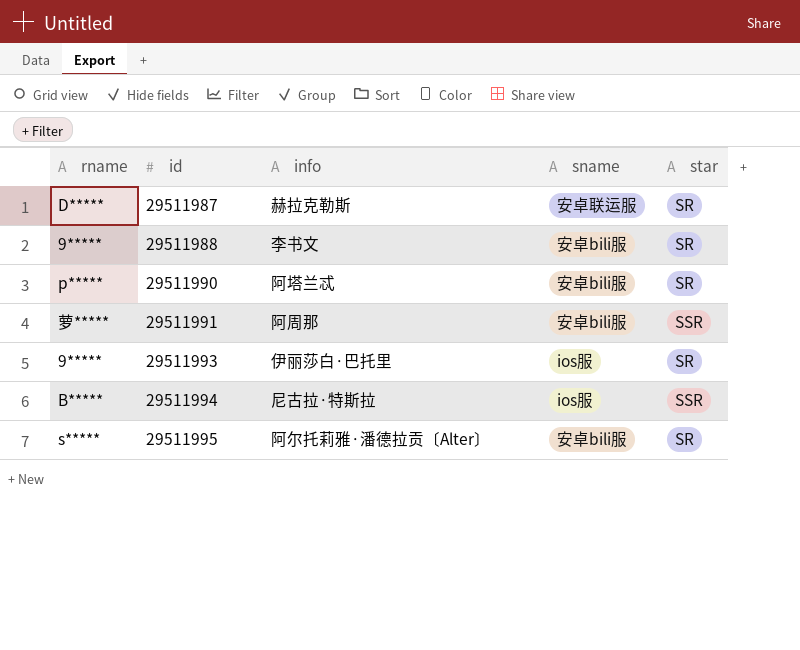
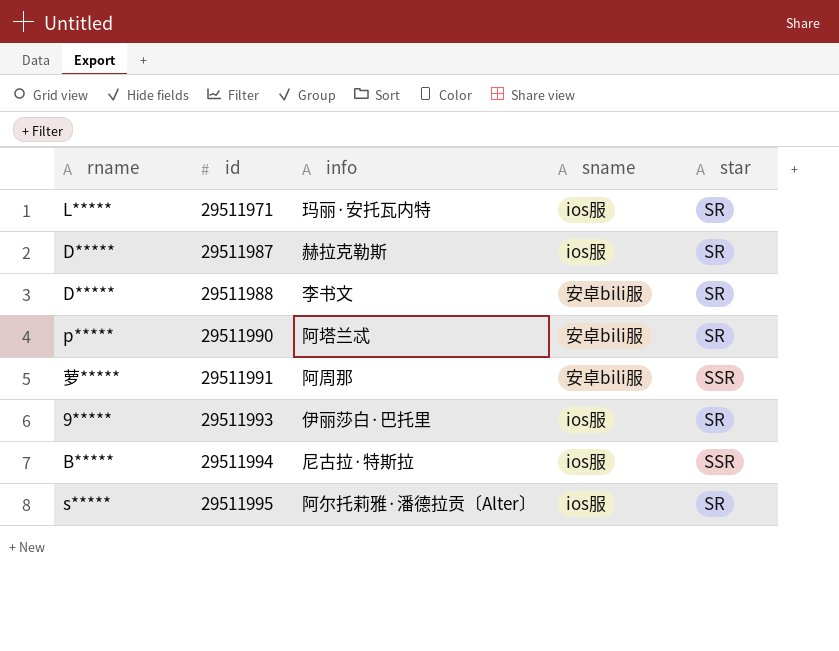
row 29511971: none -> L***** | 玛丽·安托瓦内特 | ios服 | SR
29511987 | sname: 安卓联运服 -> ios服
29511988 | rname: 9***** -> D*****
29511995 | sname: 安卓bili服 -> ios服

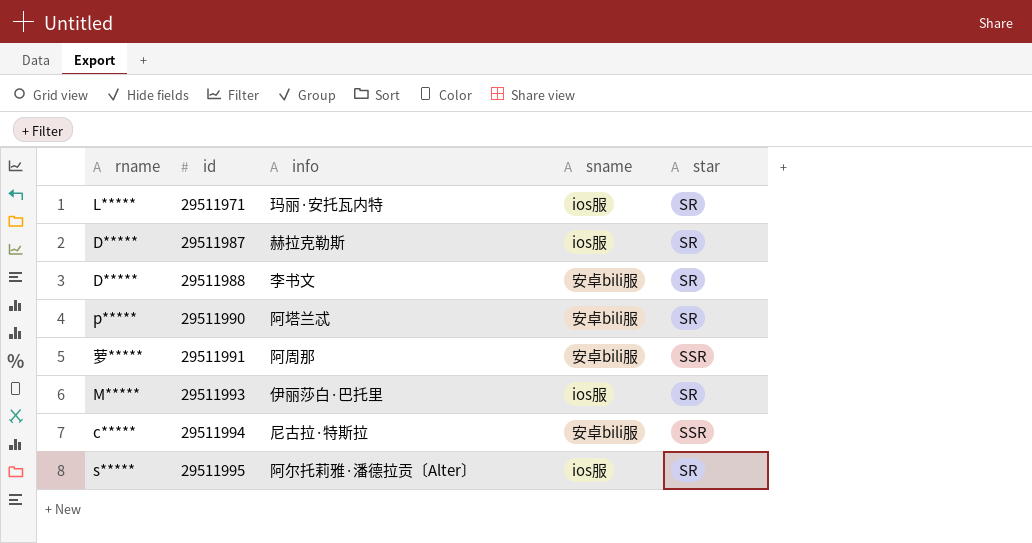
29511993 | rname: 9***** -> M*****
29511994 | rname: B***** -> c*****
29511994 | sname: ios服 -> 安卓bili服

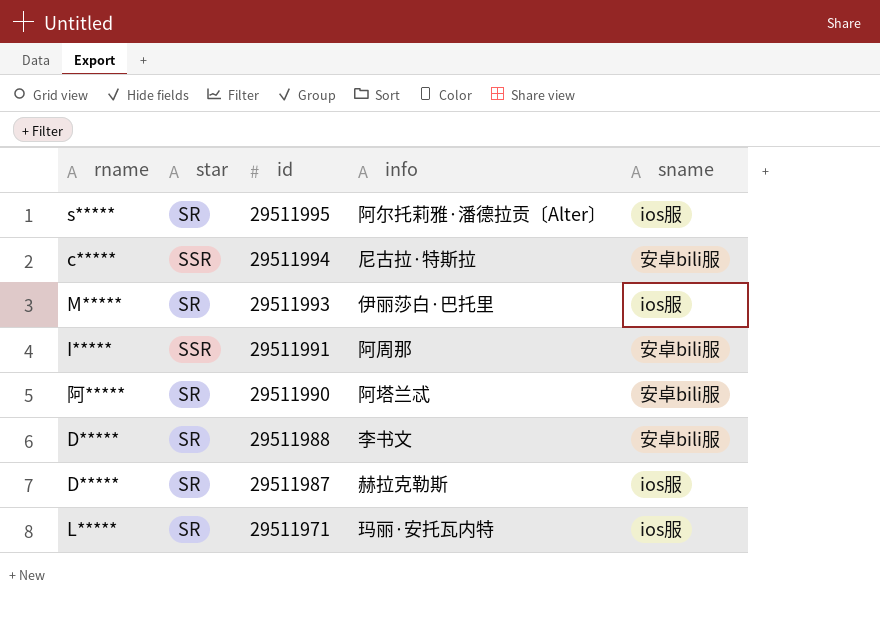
row order: id ascending -> id descending
column star | position: 5 -> 2
29511991 | rname: 萝***** -> I*****
29511990 | rname: p***** -> 阿*****

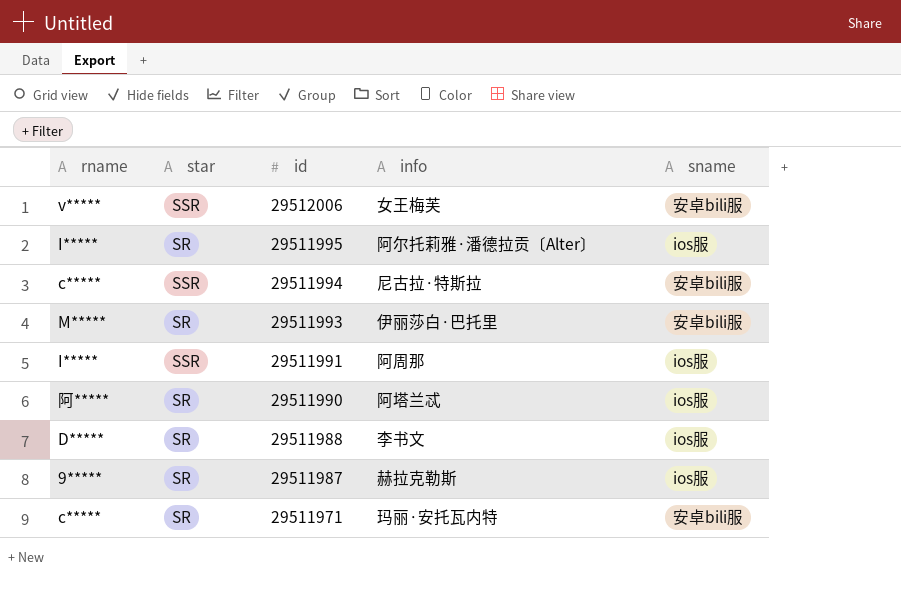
row 29512006: none -> v***** | SSR | 女王梅芙 | 安卓bili服
29511995 | rname: s***** -> I*****
29511993 | sname: ios服 -> 安卓bili服
29511991 | sname: 安卓bili服 -> ios服
29511990 | sname: 安卓bili服 -> ios服
29511988 | sname: 安卓bili服 -> ios服
29511987 | rname: D***** -> 9*****
29511971 | rname: L***** -> c*****
29511971 | sname: ios服 -> 安卓bili服

